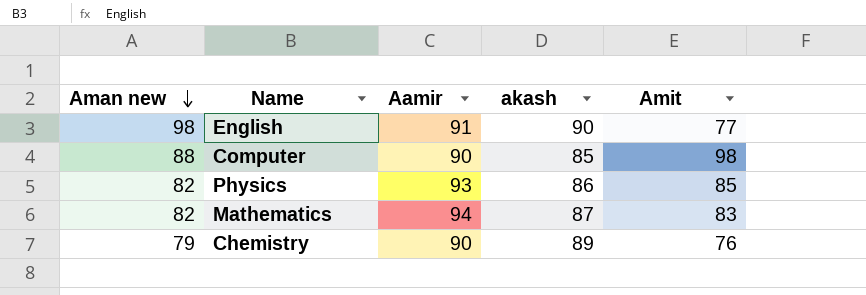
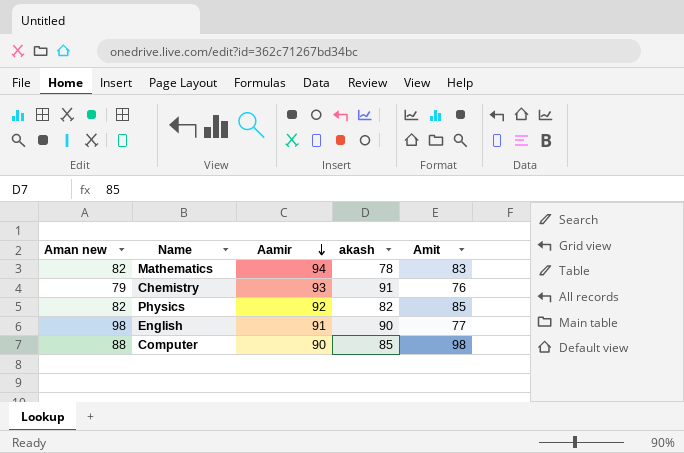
row order: Aman new descending -> Aamir descending
Mathematics | akash: 87 -> 78
Chemistry | Aamir: 90 -> 93
Chemistry | akash: 89 -> 91
Physics | Aamir: 93 -> 92
Physics | akash: 86 -> 82

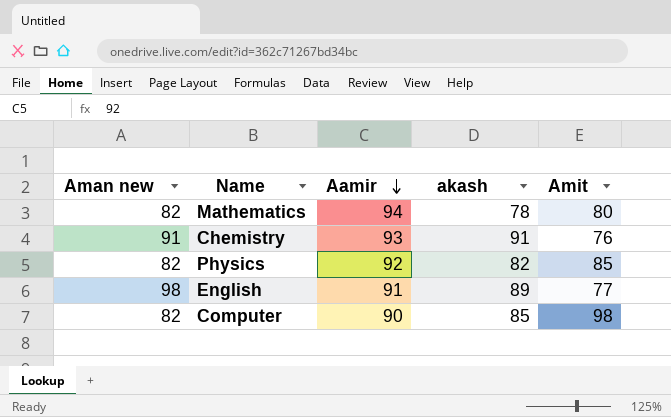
Mathematics | Amit: 83 -> 80
Chemistry | Aman new: 79 -> 91
English | akash: 90 -> 89
Computer | Aman new: 88 -> 82

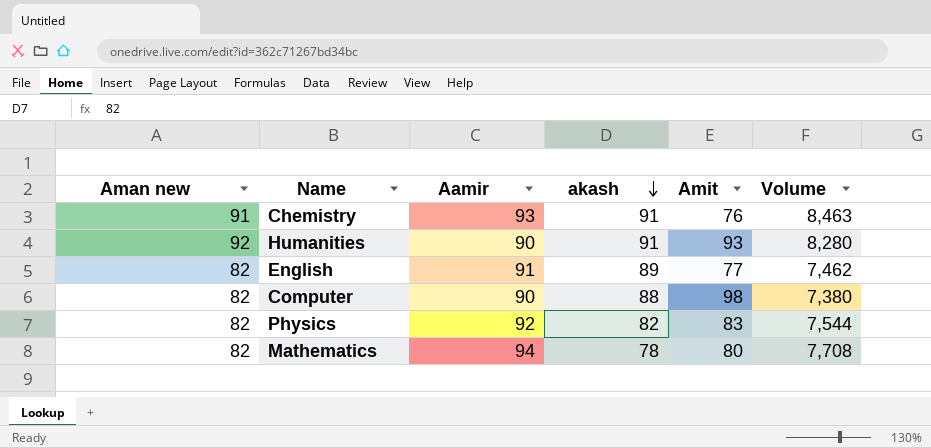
row order: Aamir descending -> akash descending
column Volume | formula: none -> [Aman new] * [Aamir]
row Humanities: none -> 92 | 90 | 91 | 93 | 8,280
English | Aman new: 98 -> 82
Computer | akash: 85 -> 88
Physics | Amit: 85 -> 83

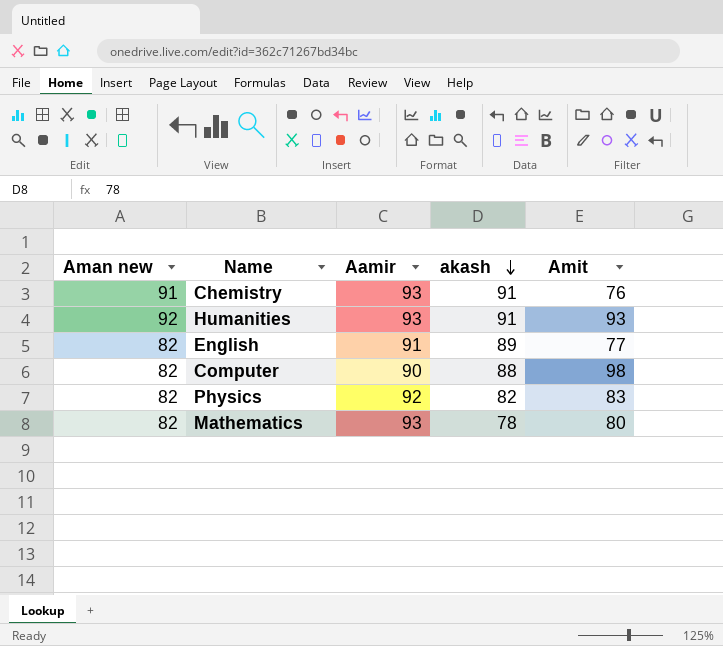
column Volume | formula: [Aman new] * [Aamir] -> none
Humanities | Aamir: 90 -> 93
Mathematics | Aamir: 94 -> 93

